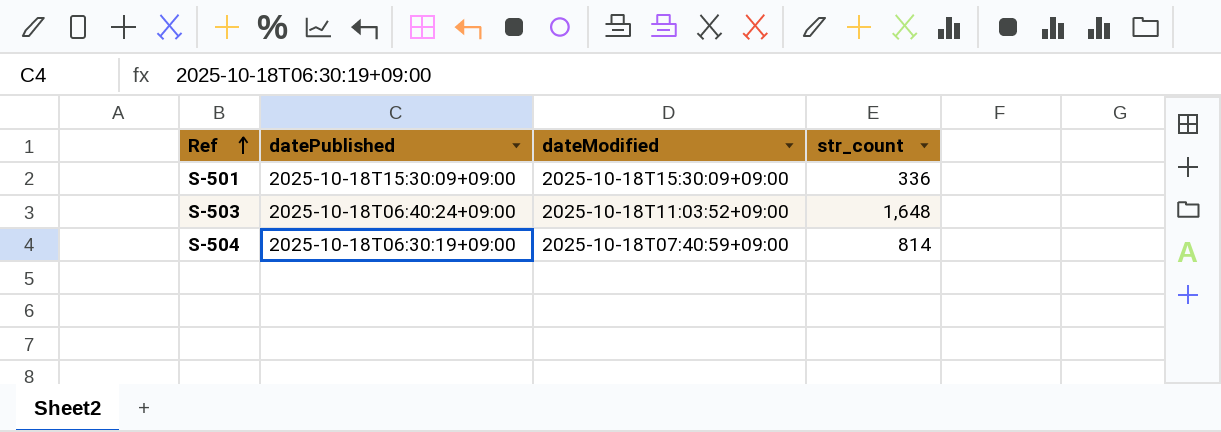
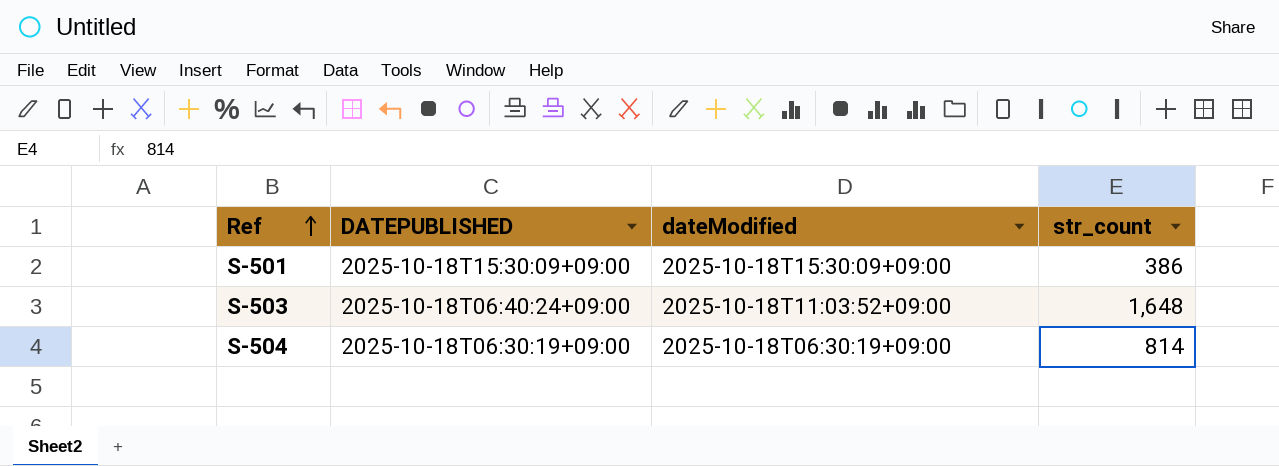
column name: datePublished -> DATEPUBLISHED
S-501 | str_count: 336 -> 386
S-504 | dateModified: 2025-10-18T07:40:59+09:00 -> 2025-10-18T06:30:19+09:00

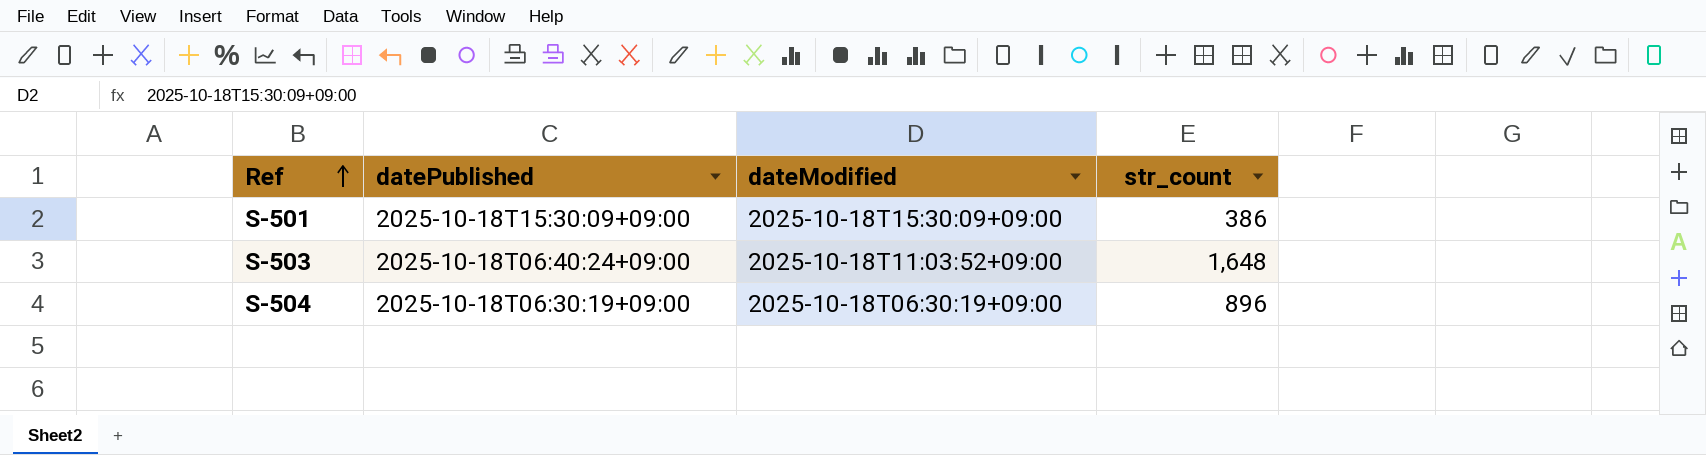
column name: DATEPUBLISHED -> datePublished
S-504 | str_count: 814 -> 896

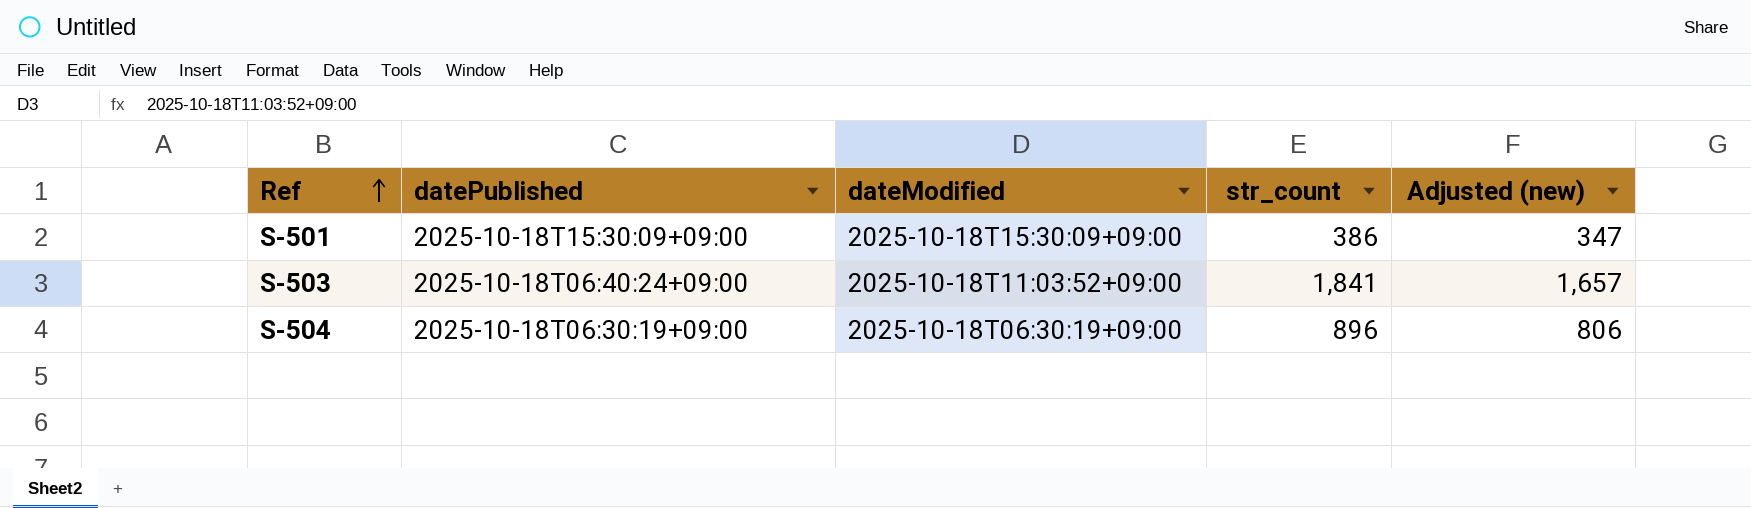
column Adjusted (new) | formula: none -> [str_count] * 0.9
S-503 | str_count: 1,648 -> 1,841

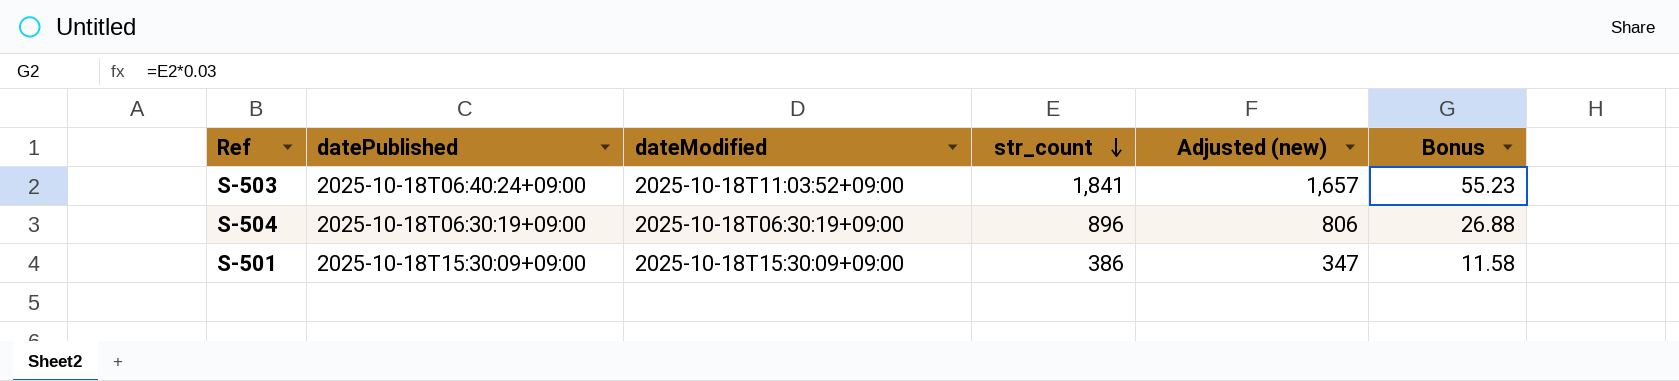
row order: Ref ascending -> str_count descending
column Bonus | formula: none -> [str_count] * 0.03

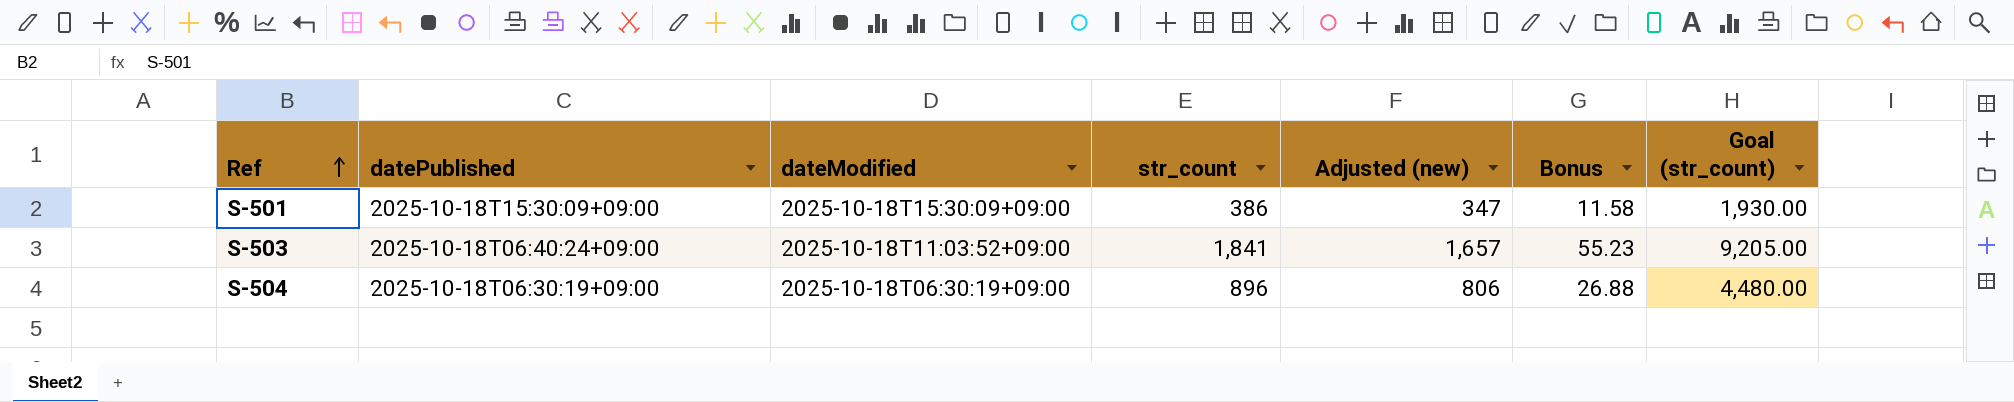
row order: str_count descending -> Ref ascending
column Goal (str_count) | formula: none -> [str_count] * 5

